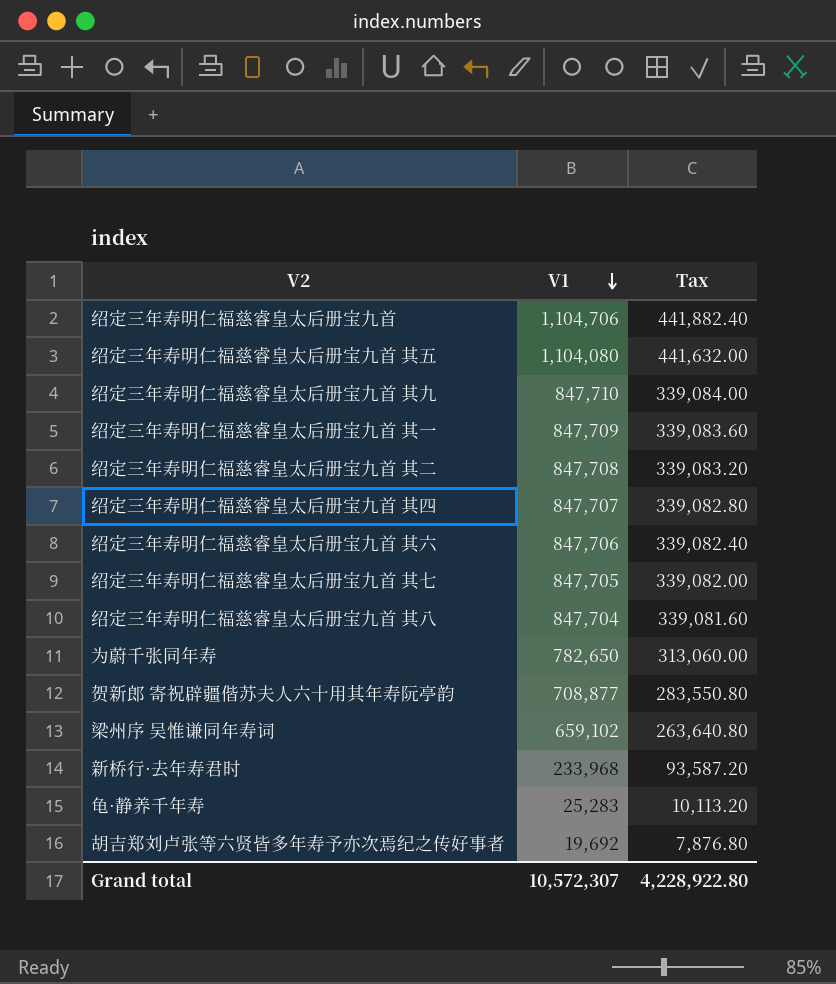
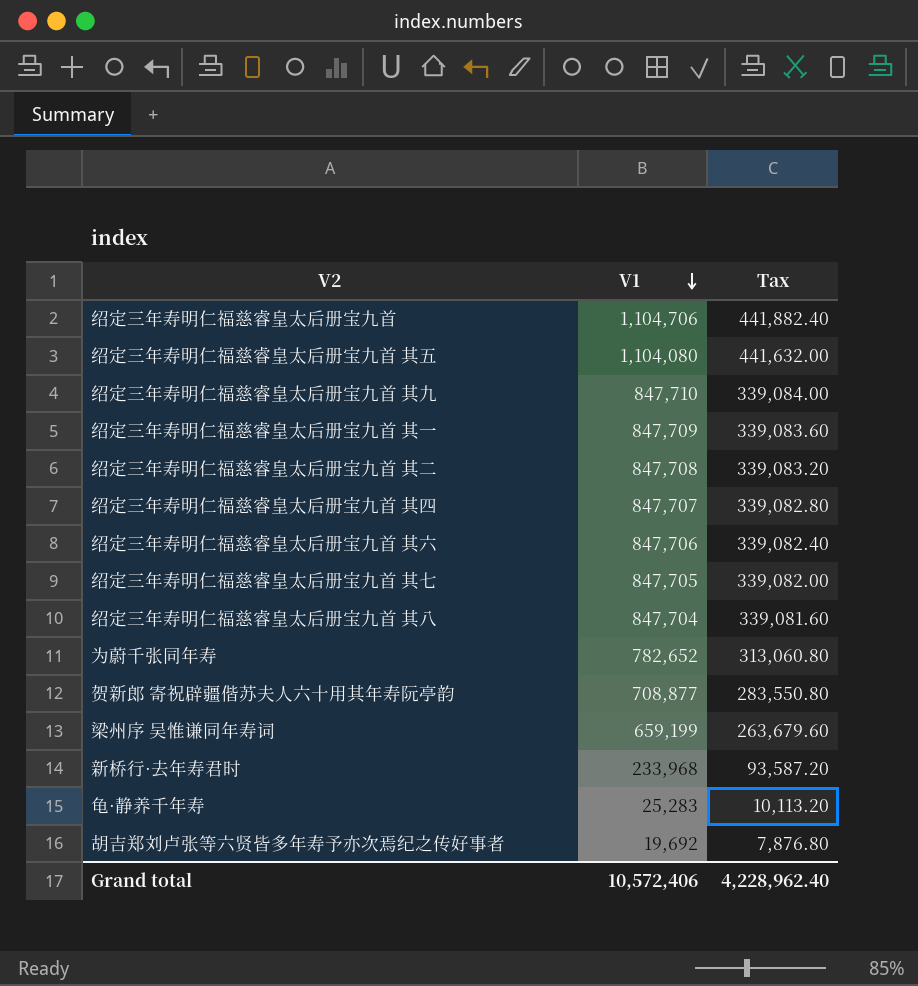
为蔚千张同年寿 | V1: 782,650 -> 782,652
为蔚千张同年寿 | Tax: 313,060.00 -> 313,060.80
梁州序 吴惟谦同年寿词 | V1: 659,102 -> 659,199
梁州序 吴惟谦同年寿词 | Tax: 263,640.80 -> 263,679.60
Grand total | V1: 10,572,307 -> 10,572,406
Grand total | Tax: 4,228,922.80 -> 4,228,962.40

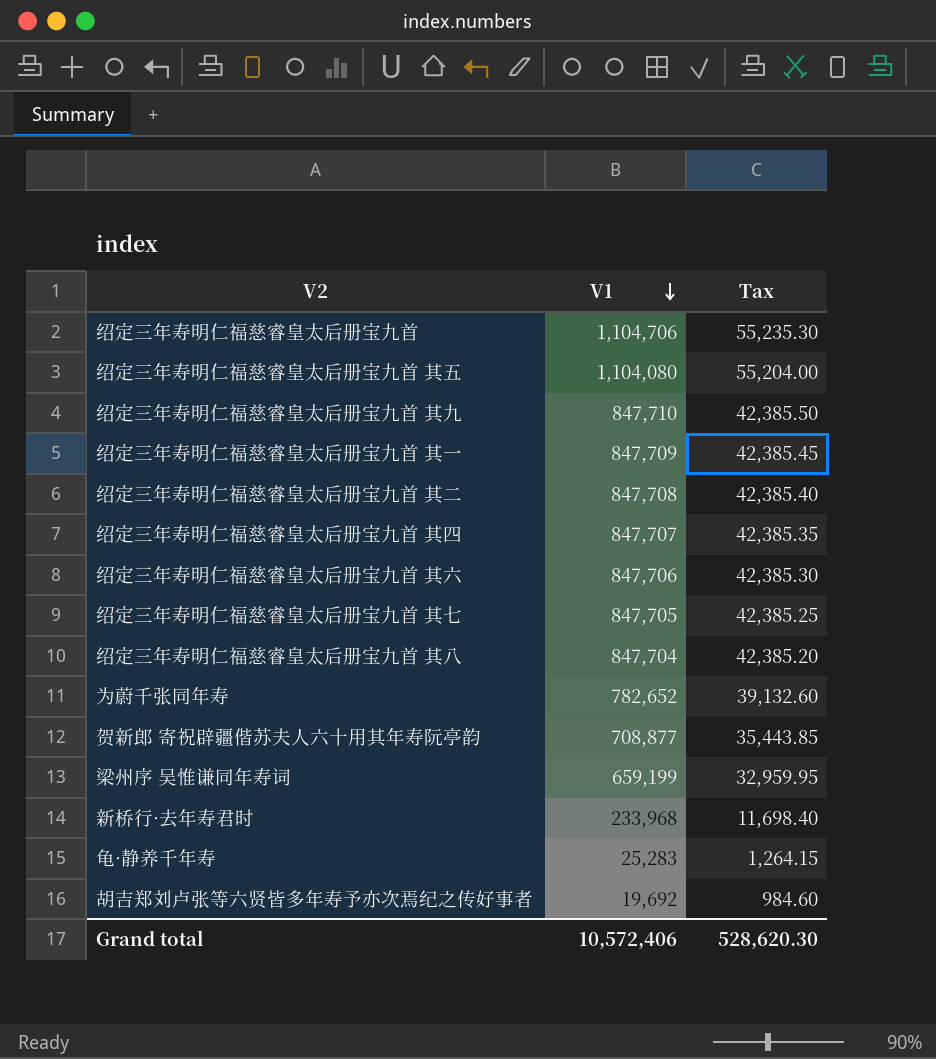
column Tax | formula: [V1] * 0.4 -> [V1] * 0.05
Grand total | Tax: 4,228,962.40 -> 528,620.30

